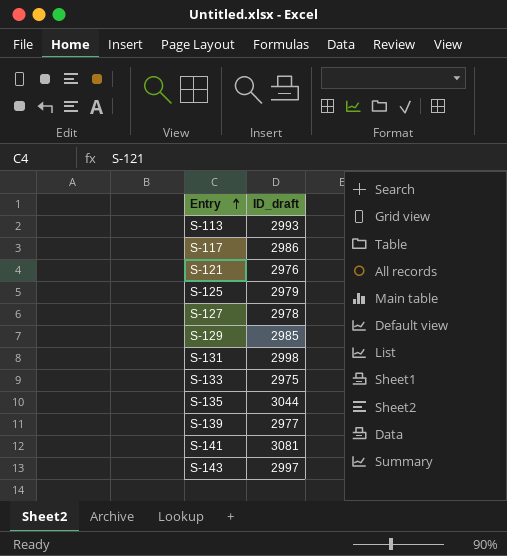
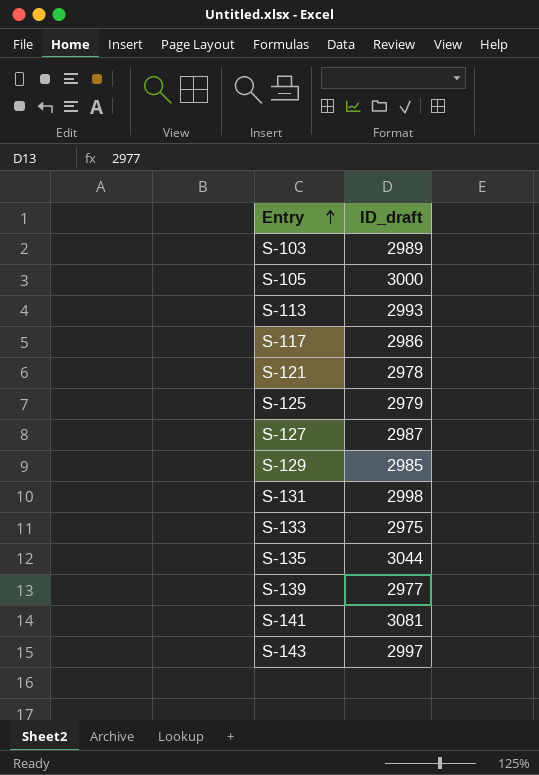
row S-103: none -> 2989
row S-105: none -> 3000
S-121 | ID_draft: 2976 -> 2978
S-127 | ID_draft: 2978 -> 2987

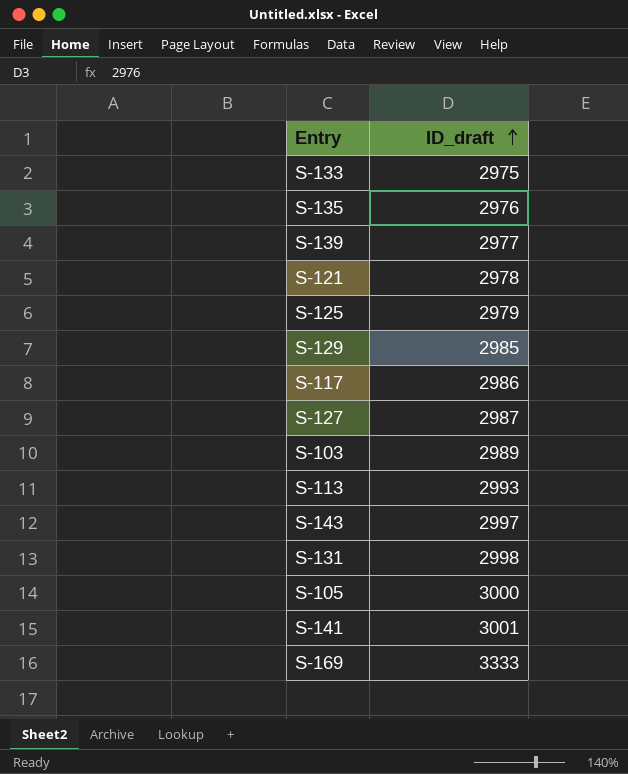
row order: Entry ascending -> ID_draft ascending
S-135 | ID_draft: 3044 -> 2976
S-141 | ID_draft: 3081 -> 3001
row S-169: none -> 3333

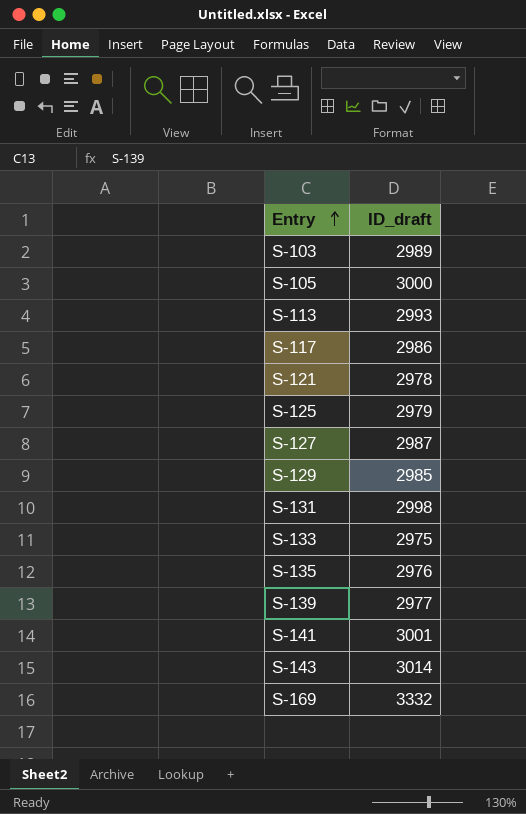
row order: ID_draft ascending -> Entry ascending
S-143 | ID_draft: 2997 -> 3014
S-169 | ID_draft: 3333 -> 3332

